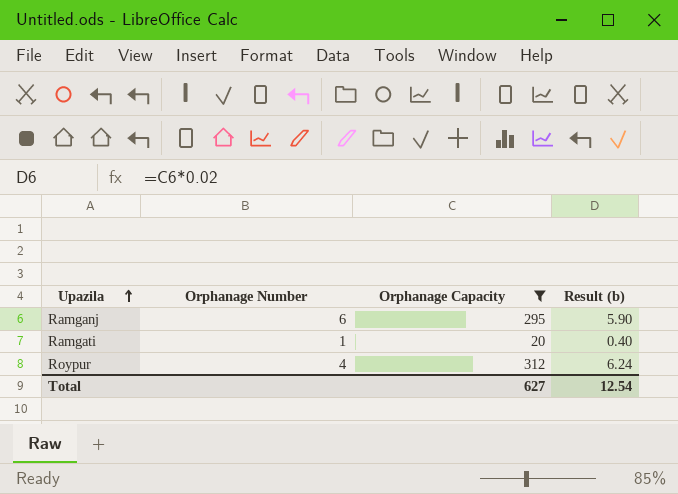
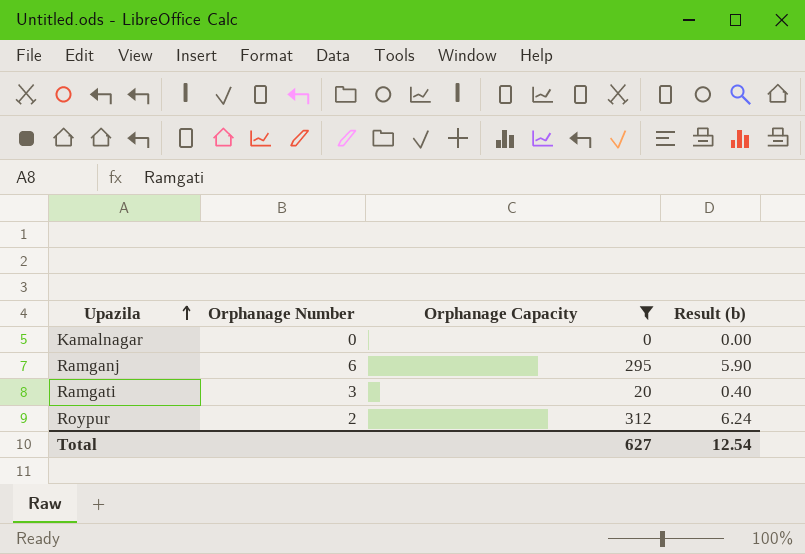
row Kamalnagar: none -> 0 | 0 | 0.00
Ramgati | Orphanage Number: 1 -> 3
Roypur | Orphanage Number: 4 -> 2

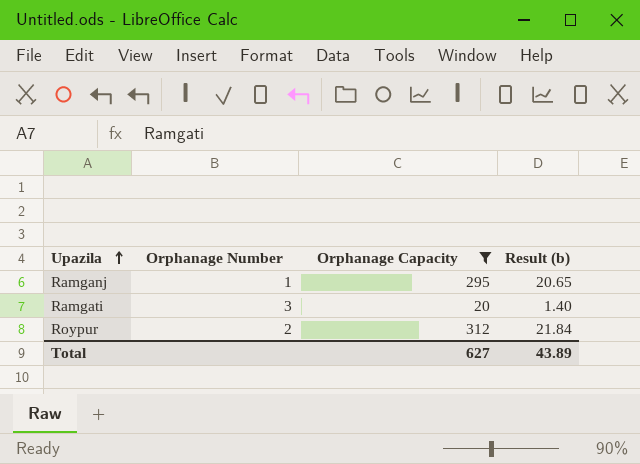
column Result (b) | formula: [Orphanage Capacity] * 0.02 -> [Orphanage Capacity] * 0.07
row Kamalnagar: 0 | 0 | 0.00 -> none
Ramganj | Orphanage Number: 6 -> 1
Total | Result (b): 12.54 -> 43.89

